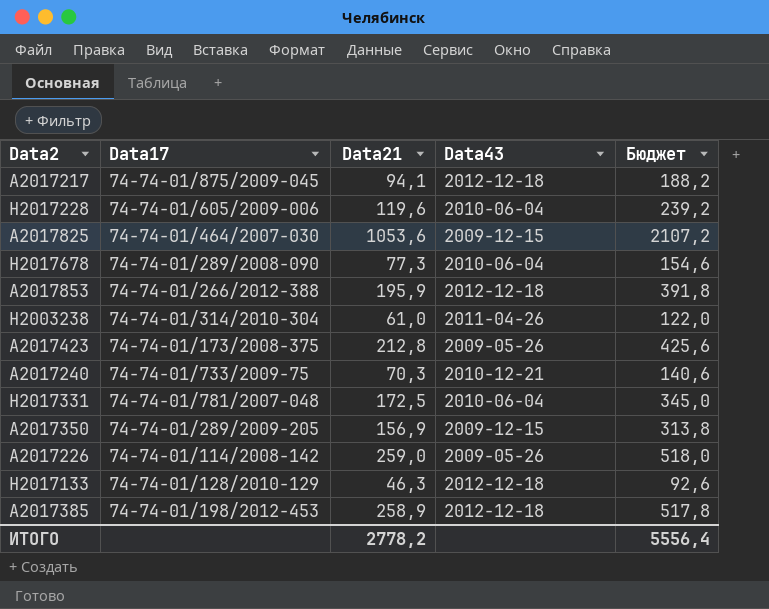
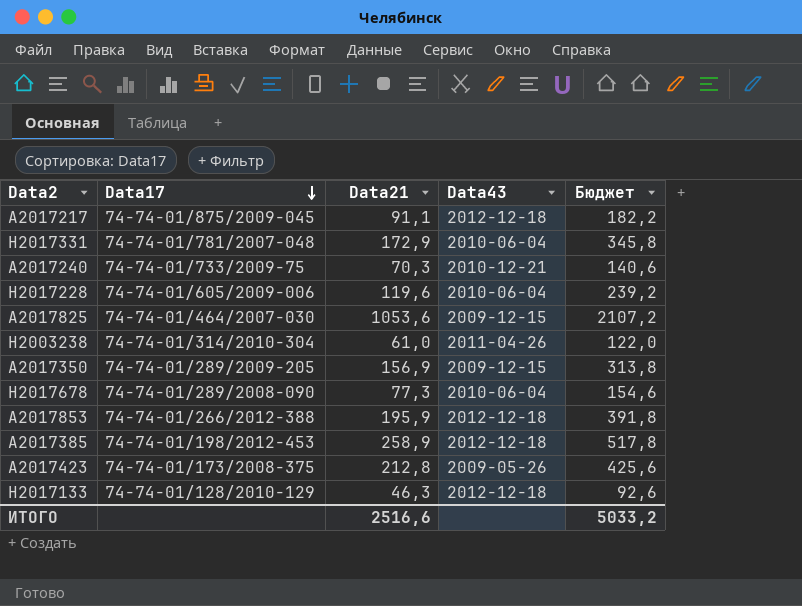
row order: none -> Data17 descending
row А2017226: 74-74-01/114/2008-142 | 259,0 | 2009-05-26 | 518,0 -> none
А2017217 | Data21: 94,1 -> 91,1
А2017217 | Бюджет: 188,2 -> 182,2
Н2017331 | Data21: 172,5 -> 172,9
Н2017331 | Бюджет: 345,0 -> 345,8
ИТОГО | Data21: 2778,2 -> 2516,6
ИТОГО | Бюджет: 5556,4 -> 5033,2

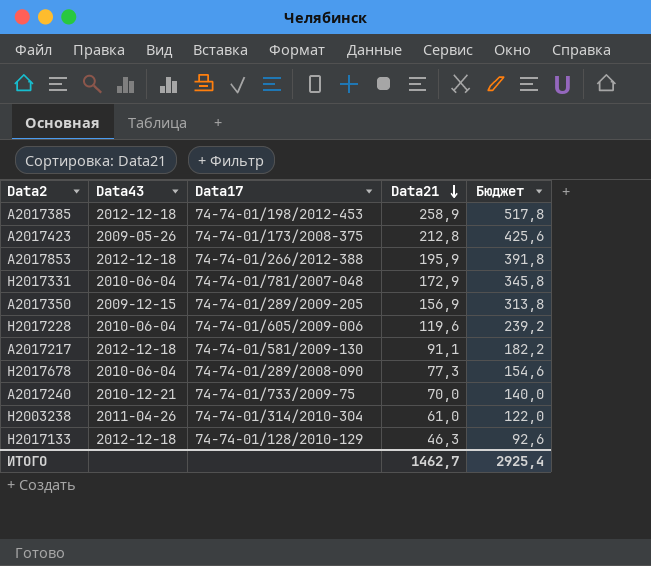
row order: Data17 descending -> Data21 descending
column Data43 | position: 4 -> 2
row А2017825: 74-74-01/464/2007-030 | 1053,6 | 2009-12-15 | 2107,2 -> none
А2017217 | Data17: 74-74-01/875/2009-045 -> 74-74-01/581/2009-130
А2017240 | Data21: 70,3 -> 70,0
А2017240 | Бюджет: 140,6 -> 140,0
ИТОГО | Data21: 2516,6 -> 1462,7
ИТОГО | Бюджет: 5033,2 -> 2925,4

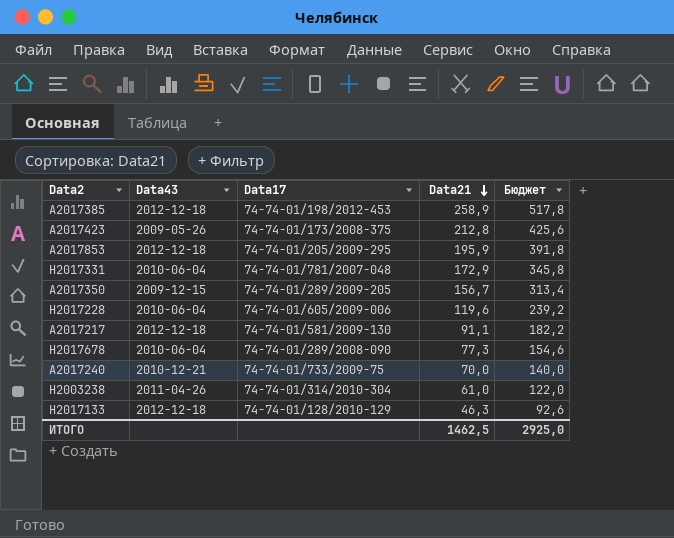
А2017853 | Data17: 74-74-01/266/2012-388 -> 74-74-01/205/2009-295
А2017350 | Data21: 156,9 -> 156,7
А2017350 | Бюджет: 313,8 -> 313,4
ИТОГО | Data21: 1462,7 -> 1462,5
ИТОГО | Бюджет: 2925,4 -> 2925,0

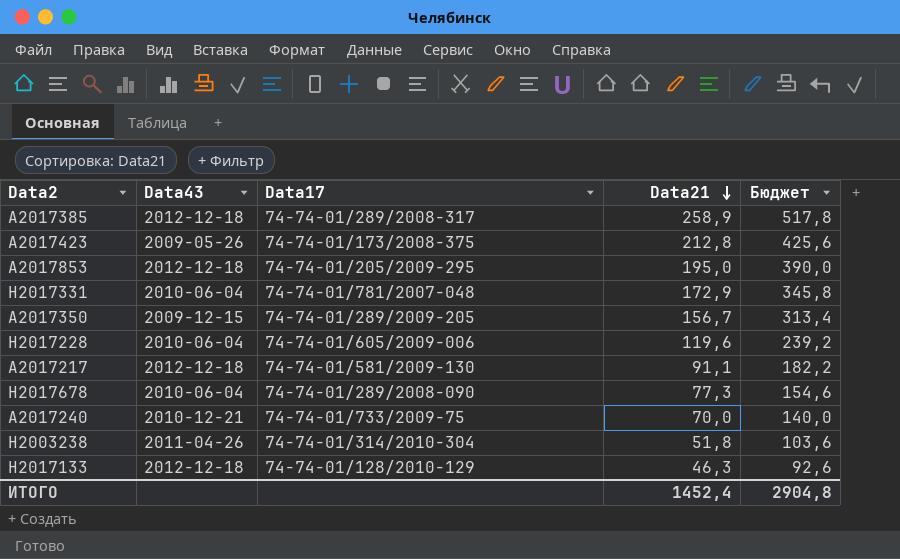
А2017385 | Data17: 74-74-01/198/2012-453 -> 74-74-01/289/2008-317
А2017853 | Data21: 195,9 -> 195,0
А2017853 | Бюджет: 391,8 -> 390,0
Н2003238 | Data21: 61,0 -> 51,8
Н2003238 | Бюджет: 122,0 -> 103,6
ИТОГО | Data21: 1462,5 -> 1452,4
ИТОГО | Бюджет: 2925,0 -> 2904,8

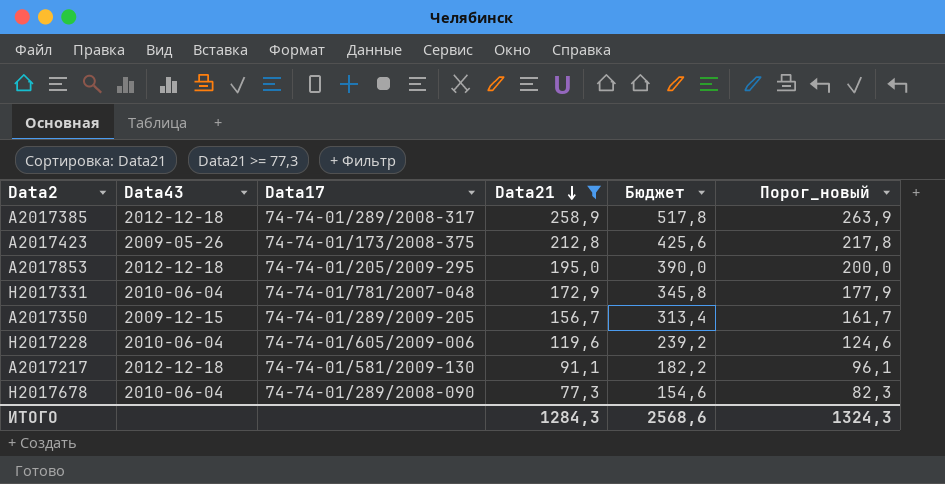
filter: none -> Data21 >= 77,3
column Порог_новый | formula: none -> [Data21] + 5
ИТОГО | Data21: 1452,4 -> 1284,3
ИТОГО | Бюджет: 2904,8 -> 2568,6

